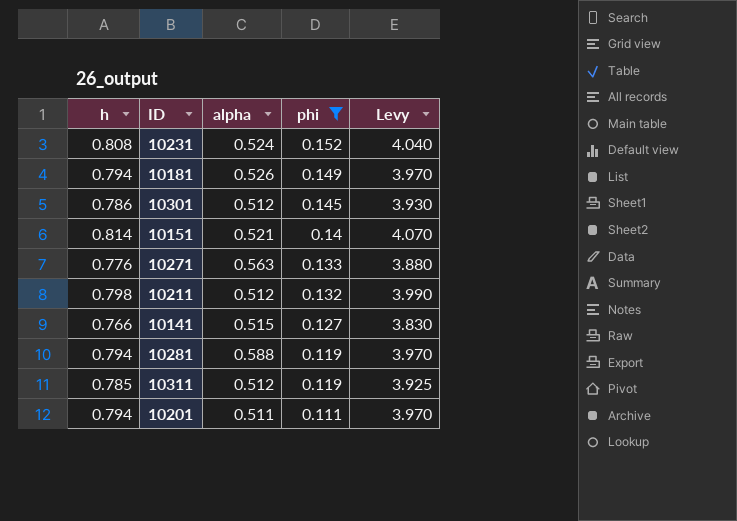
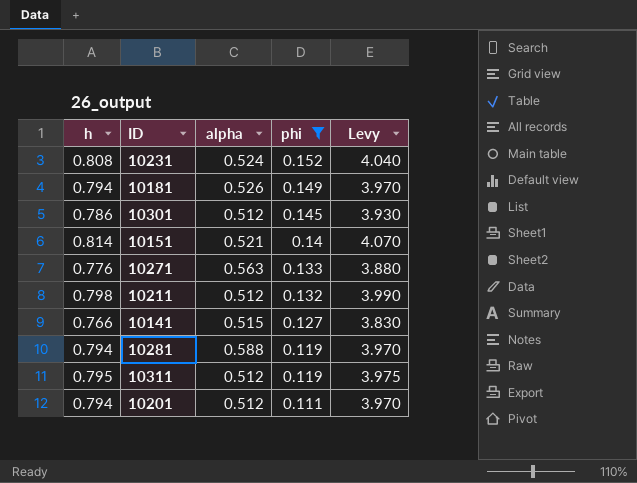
10311 | h: 0.785 -> 0.795
10311 | Levy: 3.925 -> 3.975
10201 | alpha: 0.511 -> 0.512

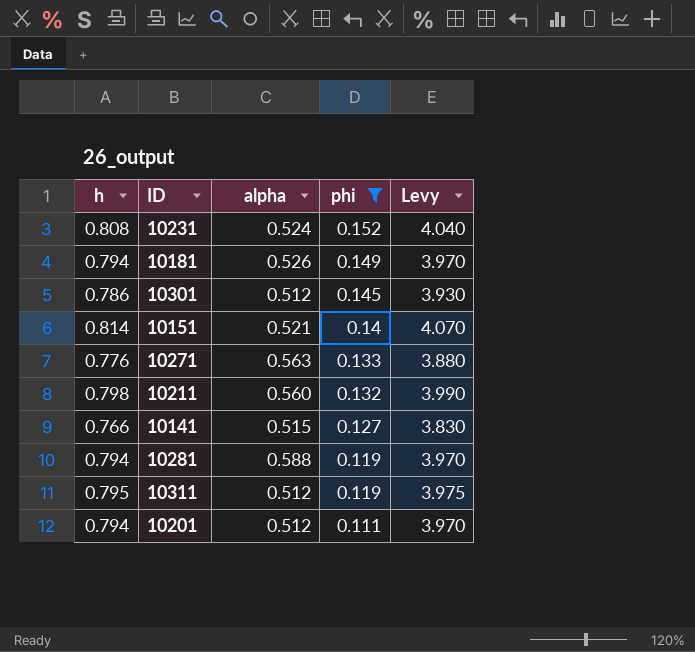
10211 | alpha: 0.512 -> 0.560

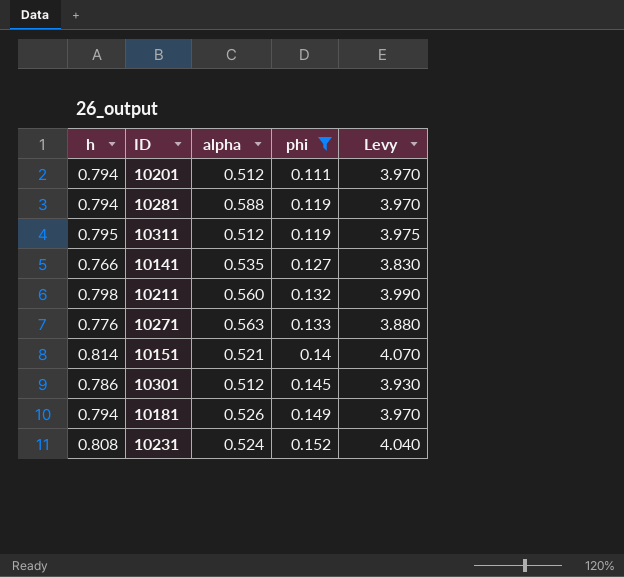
row order: phi descending -> phi ascending
10141 | alpha: 0.515 -> 0.535

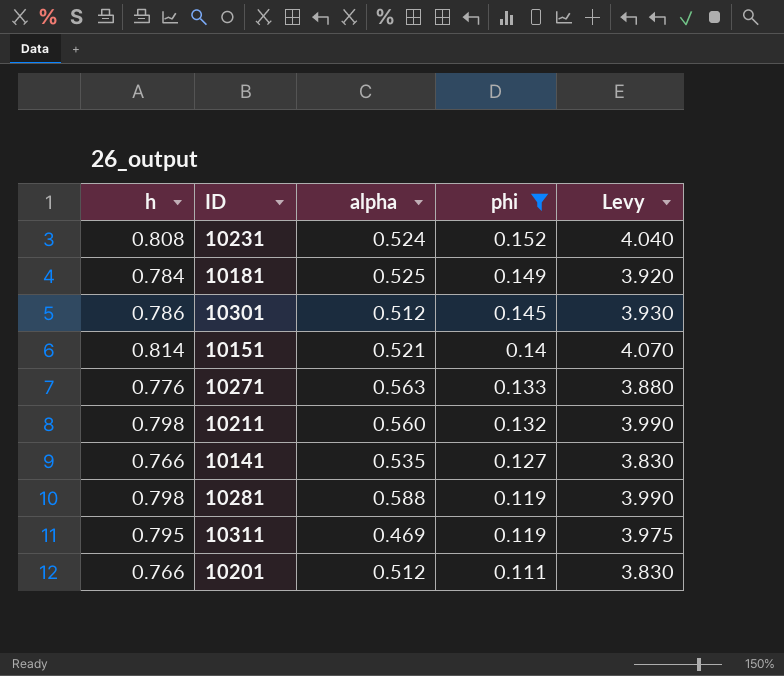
row order: phi ascending -> phi descending
10181 | h: 0.794 -> 0.784
10181 | alpha: 0.526 -> 0.525
10181 | Levy: 3.970 -> 3.920
10281 | h: 0.794 -> 0.798
10281 | Levy: 3.970 -> 3.990
10311 | alpha: 0.512 -> 0.469
10201 | h: 0.794 -> 0.766
10201 | Levy: 3.970 -> 3.830

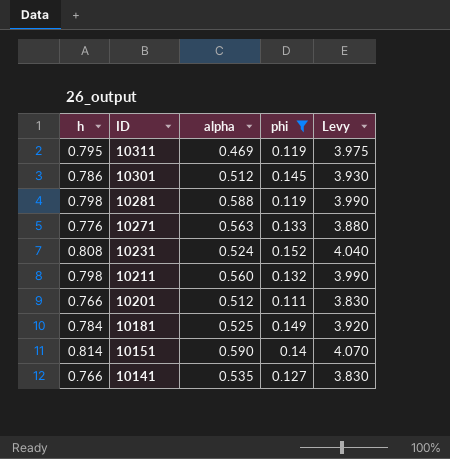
row order: phi descending -> ID descending
10151 | alpha: 0.521 -> 0.590

